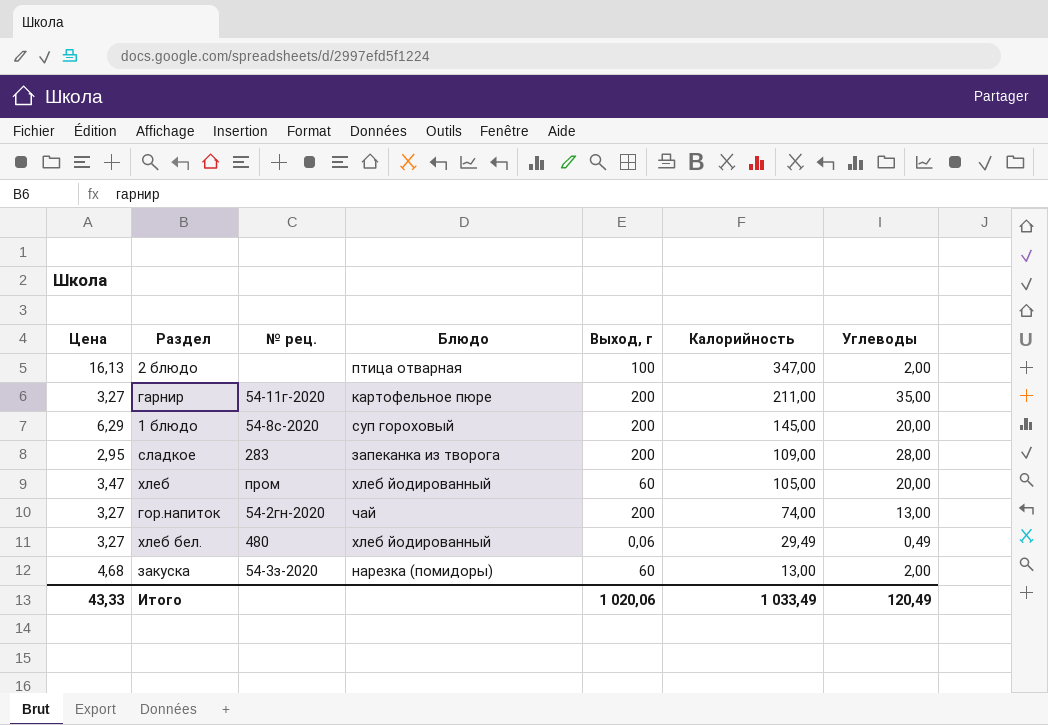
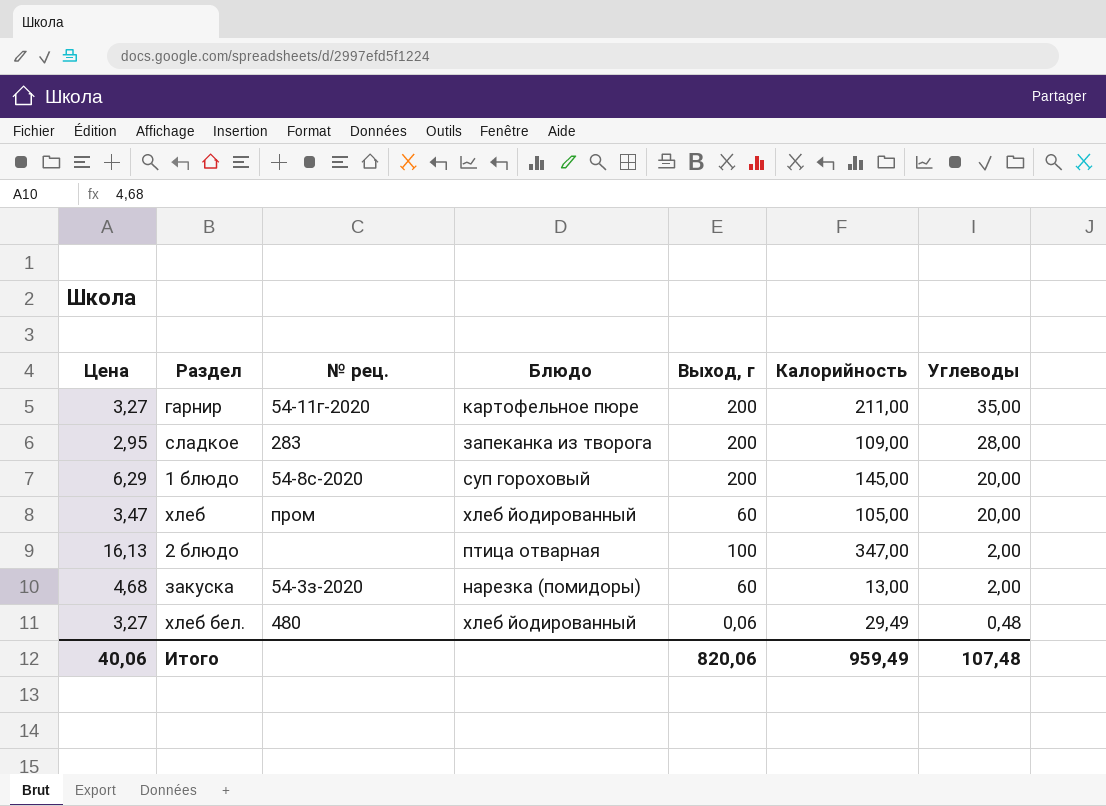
row order: Калорийность descending -> Углеводы descending
row гор.напиток: 3,27 | 54-2гн-2020 | чай | 200 | 74,00 | 13,00 -> none
хлеб бел. | Углеводы: 0,49 -> 0,48
Итого | Цена: 43,33 -> 40,06
Итого | Выход, г: 1 020,06 -> 820,06
Итого | Калорийность: 1 033,49 -> 959,49
Итого | Углеводы: 120,49 -> 107,48

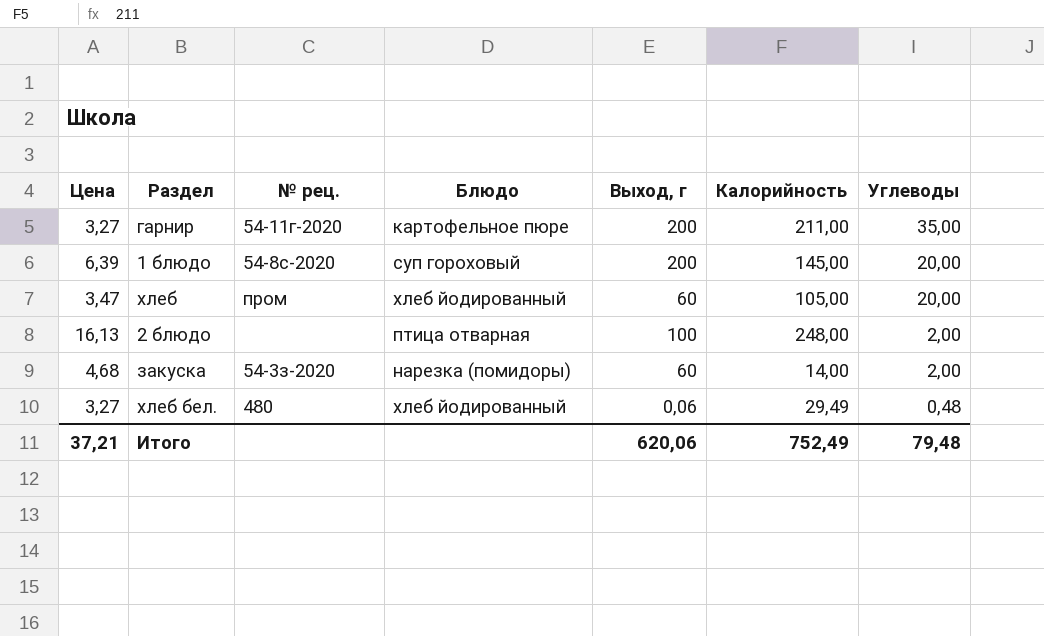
row сладкое: 2,95 | 283 | запеканка из творога | 200 | 109,00 | 28,00 -> none
1 блюдо | Цена: 6,29 -> 6,39
2 блюдо | Калорийность: 347,00 -> 248,00
закуска | Калорийность: 13,00 -> 14,00
Итого | Цена: 40,06 -> 37,21
Итого | Выход, г: 820,06 -> 620,06
Итого | Калорийность: 959,49 -> 752,49
Итого | Углеводы: 107,48 -> 79,48

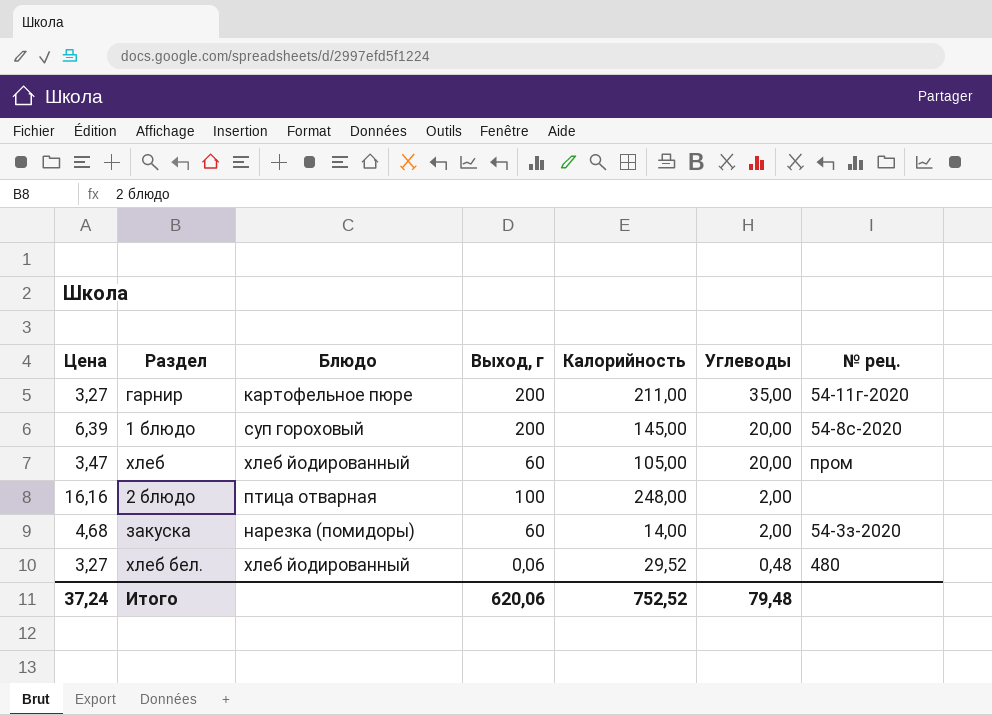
column № рец. | position: 3 -> 7
2 блюдо | Цена: 16,13 -> 16,16
хлеб бел. | Калорийность: 29,49 -> 29,52
Итого | Цена: 37,21 -> 37,24
Итого | Калорийность: 752,49 -> 752,52

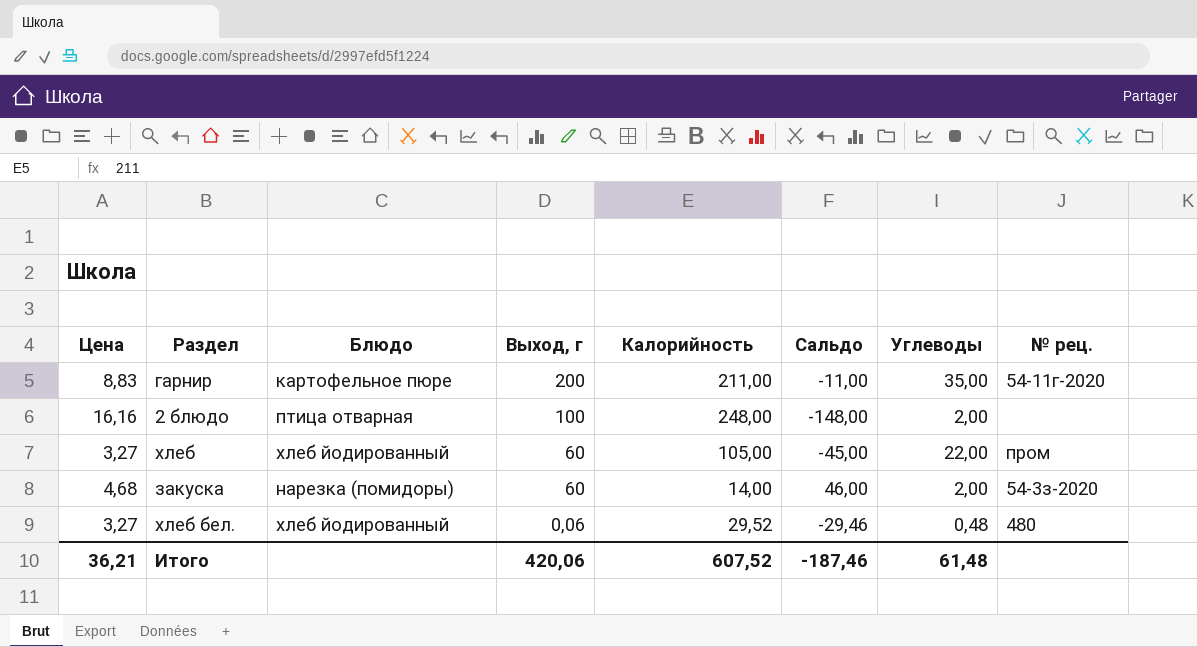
row order: Углеводы descending -> Выход, г descending
column Сальдо | formula: none -> [Выход, г] - [Калорийность]
row 1 блюдо: 6,39 | суп гороховый | 200 | 145,00 | 20,00 | 54-8с-2020 -> none
гарнир | Цена: 3,27 -> 8,83
хлеб | Цена: 3,47 -> 3,27
хлеб | Углеводы: 20,00 -> 22,00
Итого | Цена: 37,24 -> 36,21
Итого | Выход, г: 620,06 -> 420,06
Итого | Калорийность: 752,52 -> 607,52
Итого | Углеводы: 79,48 -> 61,48

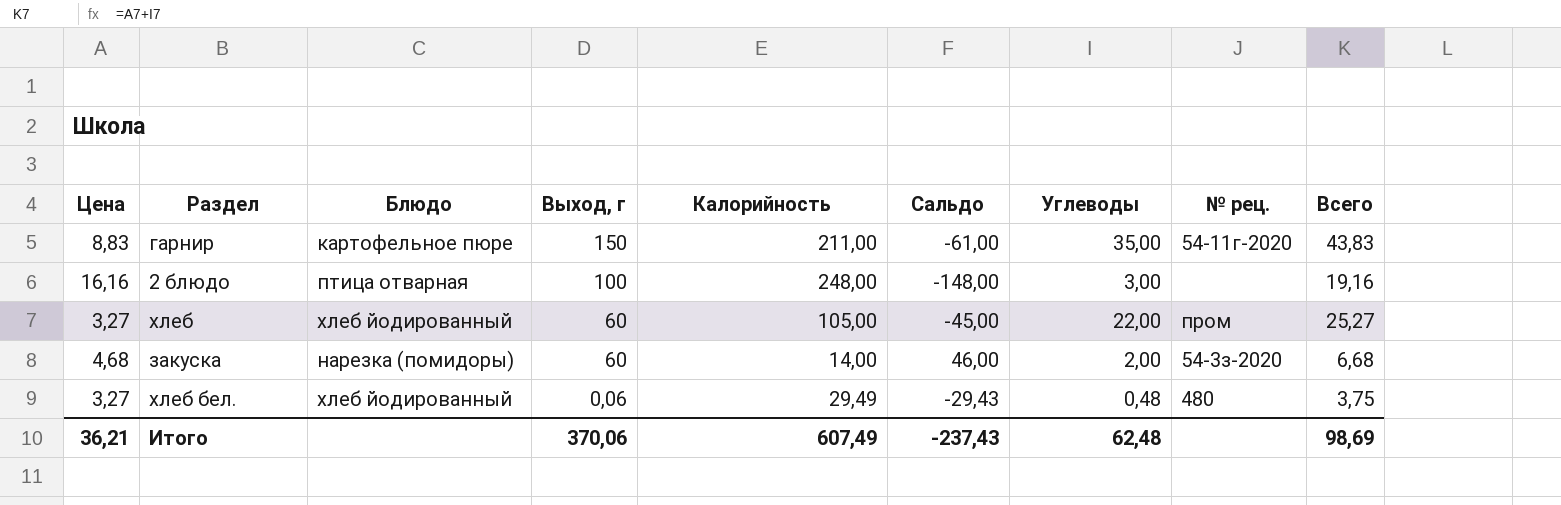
column Всего | formula: none -> [Цена] + [Углеводы]
гарнир | Выход, г: 200 -> 150
гарнир | Сальдо: -11,00 -> -61,00
2 блюдо | Углеводы: 2,00 -> 3,00
хлеб бел. | Калорийность: 29,52 -> 29,49
хлеб бел. | Сальдо: -29,46 -> -29,43
Итого | Выход, г: 420,06 -> 370,06
Итого | Калорийность: 607,52 -> 607,49
Итого | Сальдо: -187,46 -> -237,43
Итого | Углеводы: 61,48 -> 62,48

